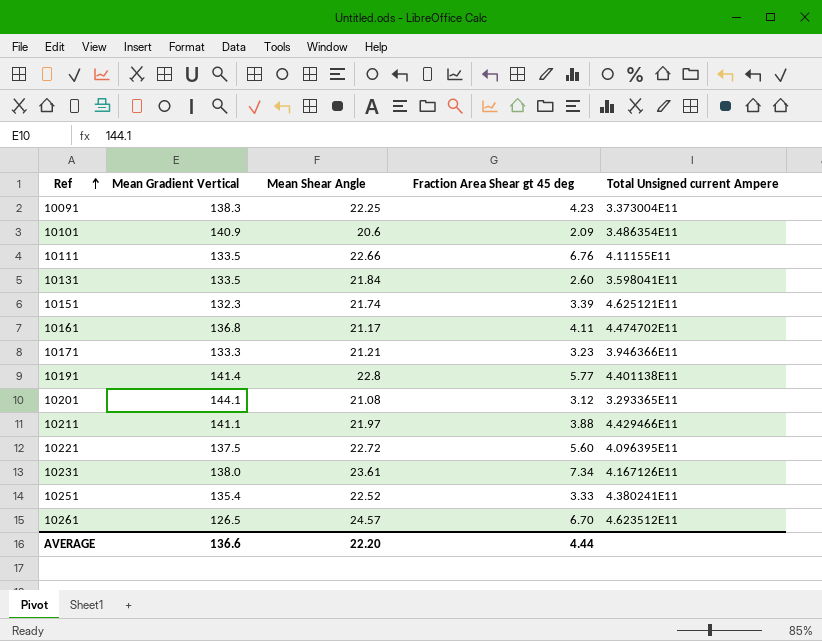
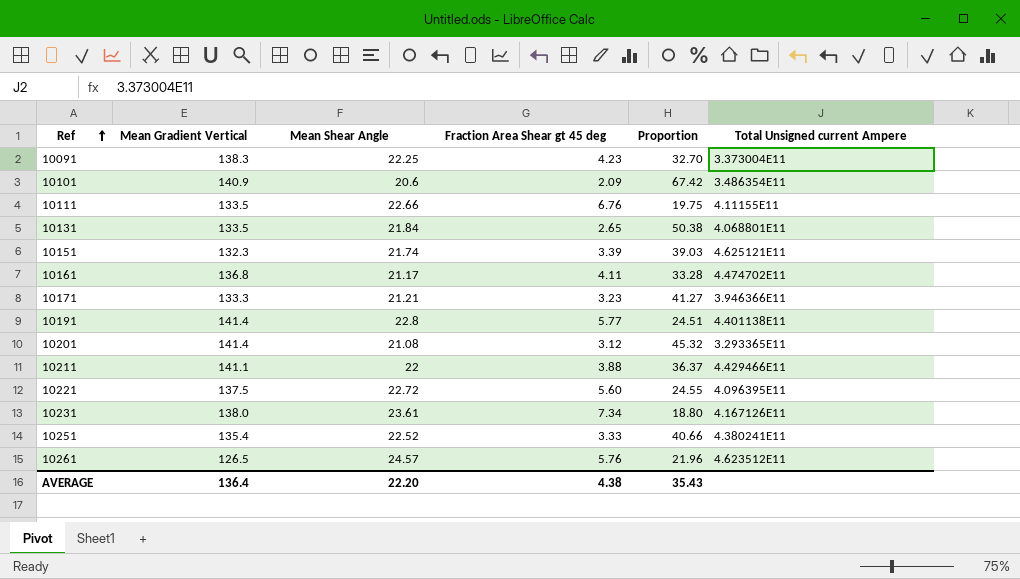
column Proportion | formula: none -> [Mean Gradient Vertical] / [Fraction Area Shear gt 45 deg]
10131 | Fraction Area Shear gt 45 deg: 2.60 -> 2.65
10131 | Total Unsigned current Ampere: 3.598041E11 -> 4.068801E11
10201 | Mean Gradient Vertical: 144.1 -> 141.4
10211 | Mean Shear Angle: 21.97 -> 22
10261 | Fraction Area Shear gt 45 deg: 6.70 -> 5.76
AVERAGE | Mean Gradient Vertical: 136.6 -> 136.4
AVERAGE | Fraction Area Shear gt 45 deg: 4.44 -> 4.38

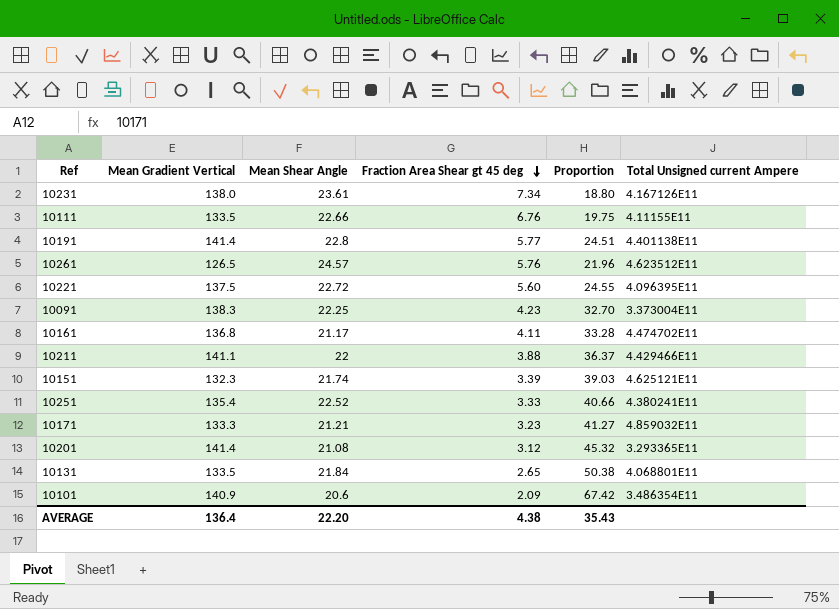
row order: Ref ascending -> Fraction Area Shear gt 45 deg descending
10171 | Total Unsigned current Ampere: 3.946366E11 -> 4.859032E11

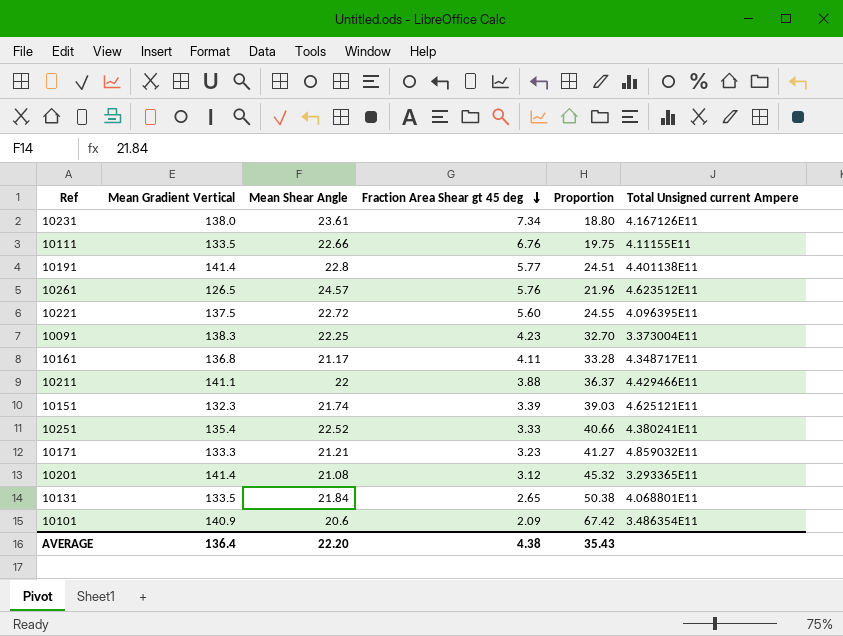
10161 | Total Unsigned current Ampere: 4.474702E11 -> 4.348717E11

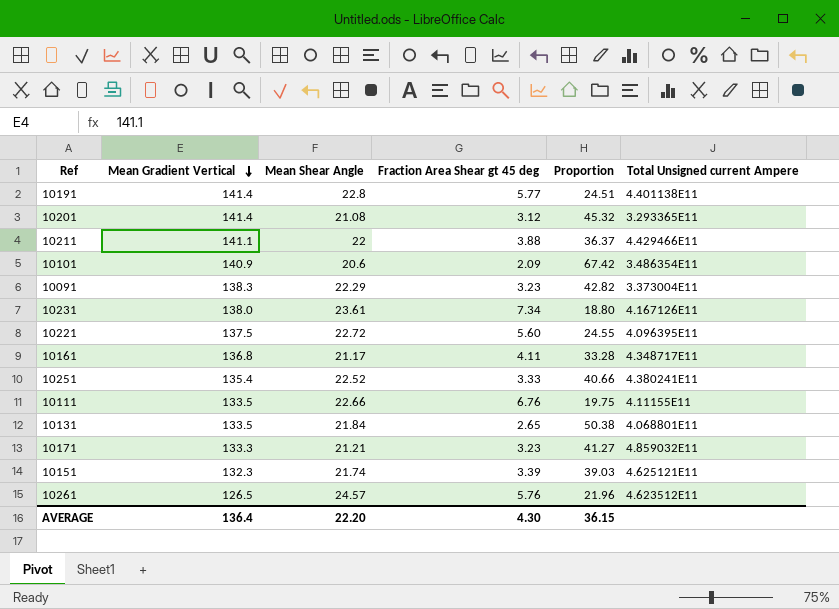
row order: Fraction Area Shear gt 45 deg descending -> Mean Gradient Vertical descending
10091 | Mean Shear Angle: 22.25 -> 22.29
10091 | Fraction Area Shear gt 45 deg: 4.23 -> 3.23
10091 | Proportion: 32.70 -> 42.82
AVERAGE | Fraction Area Shear gt 45 deg: 4.38 -> 4.30
AVERAGE | Proportion: 35.43 -> 36.15

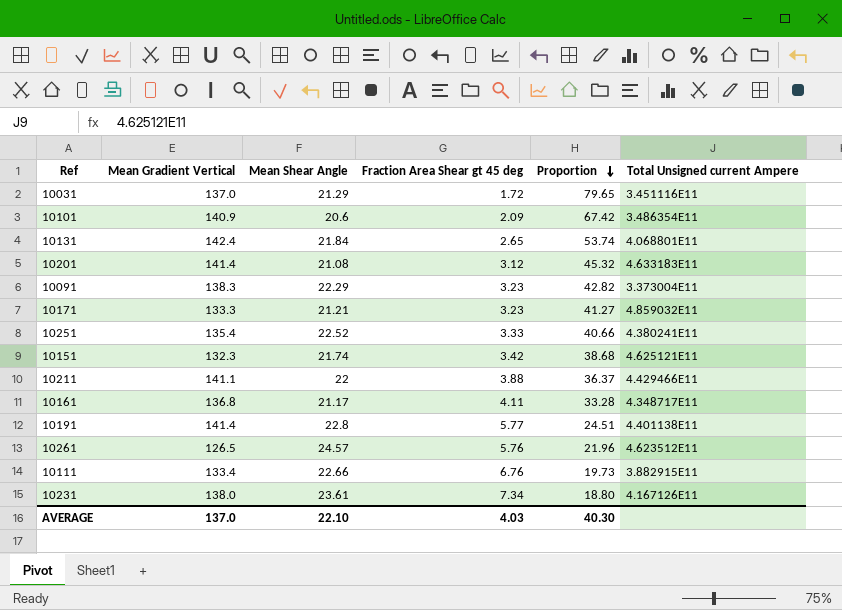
row order: Mean Gradient Vertical descending -> Proportion descending
row 10221: 137.5 | 22.72 | 5.60 | 24.55 | 4.096395E11 -> none
row 10031: none -> 137.0 | 21.29 | 1.72 | 79.65 | 3.451116E11
10131 | Mean Gradient Vertical: 133.5 -> 142.4
10131 | Proportion: 50.38 -> 53.74
10201 | Total Unsigned current Ampere: 3.293365E11 -> 4.633183E11
10151 | Fraction Area Shear gt 45 deg: 3.39 -> 3.42
10151 | Proportion: 39.03 -> 38.68
10111 | Mean Gradient Vertical: 133.5 -> 133.4
10111 | Proportion: 19.75 -> 19.73
10111 | Total Unsigned current Ampere: 4.11155E11 -> 3.882915E11
AVERAGE | Mean Gradient Vertical: 136.4 -> 137.0
AVERAGE | Mean Shear Angle: 22.20 -> 22.10
AVERAGE | Fraction Area Shear gt 45 deg: 4.30 -> 4.03
AVERAGE | Proportion: 36.15 -> 40.30

